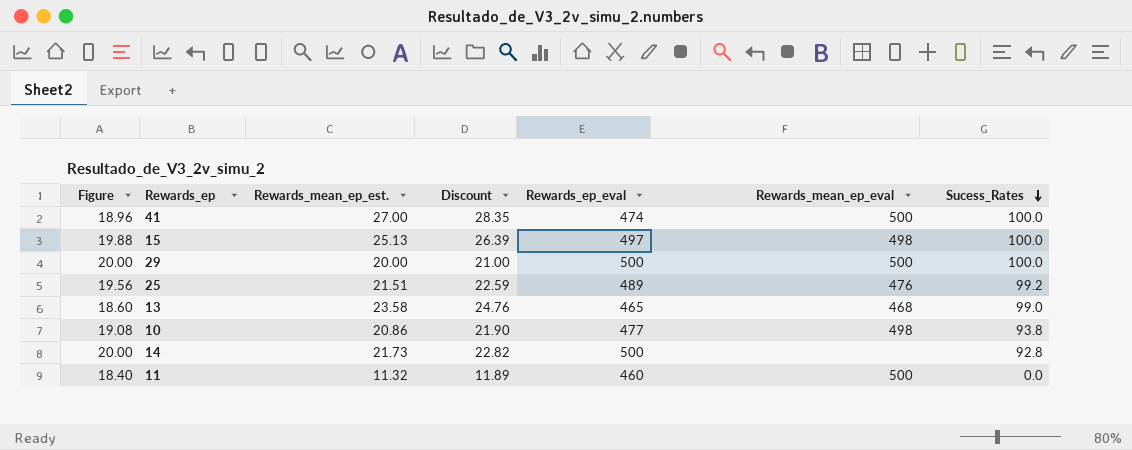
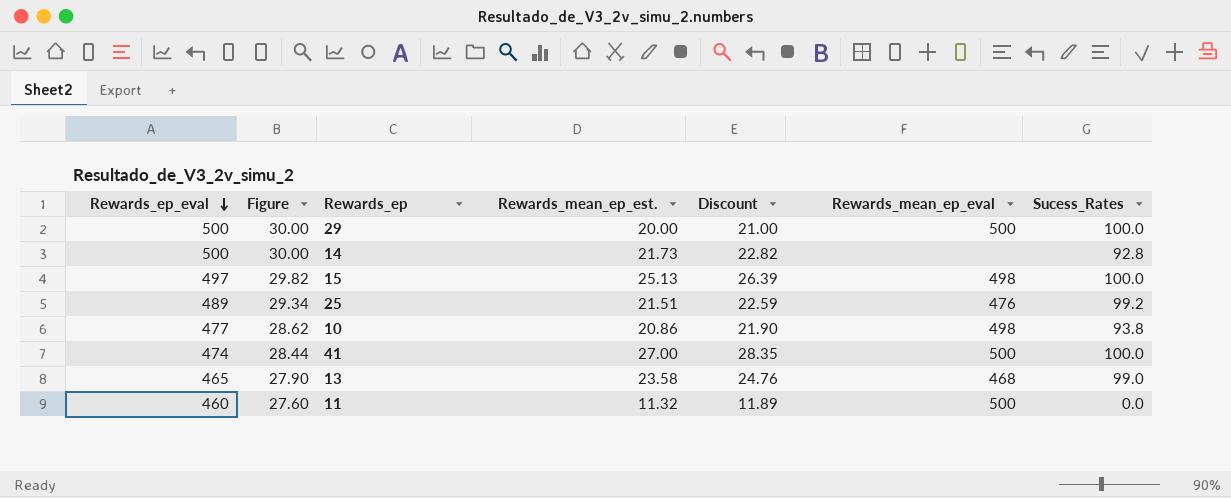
row order: Sucess_Rates descending -> Rewards_ep_eval descending
column Rewards_ep_eval | position: 5 -> 1
column Figure | formula: [Rewards_ep_eval] * 0.04 -> [Rewards_ep_eval] * 0.06

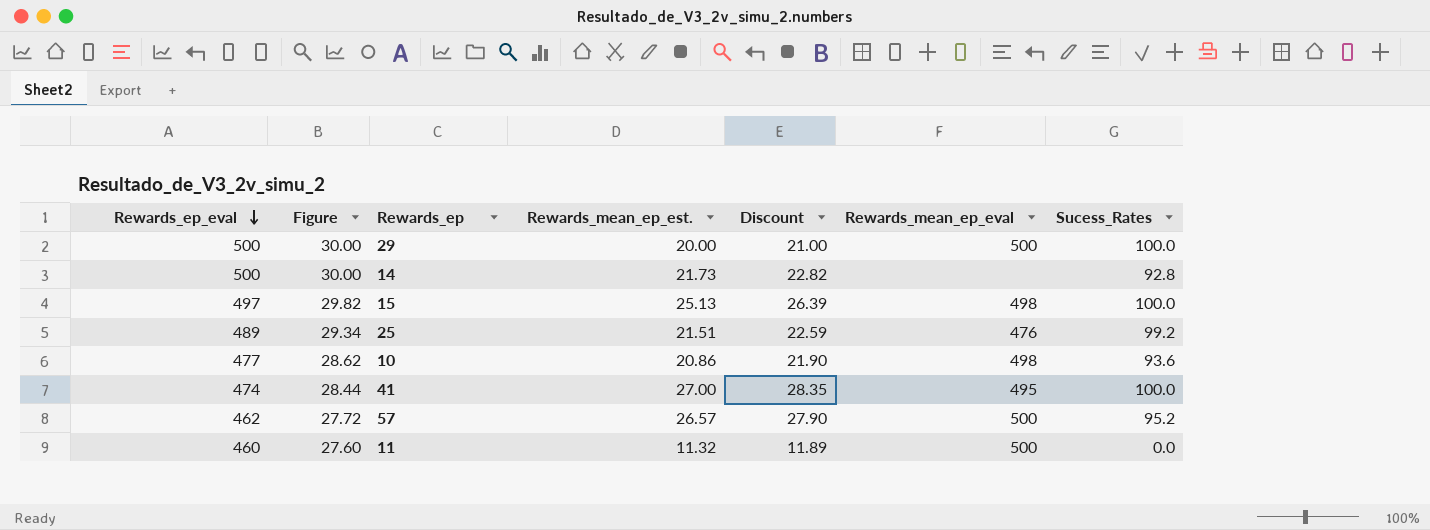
row 13: 465 | 27.90 | 23.58 | 24.76 | 468 | 99.0 -> none
10 | Sucess_Rates: 93.8 -> 93.6
41 | Rewards_mean_ep_eval: 500 -> 495
row 57: none -> 462 | 27.72 | 26.57 | 27.90 | 500 | 95.2

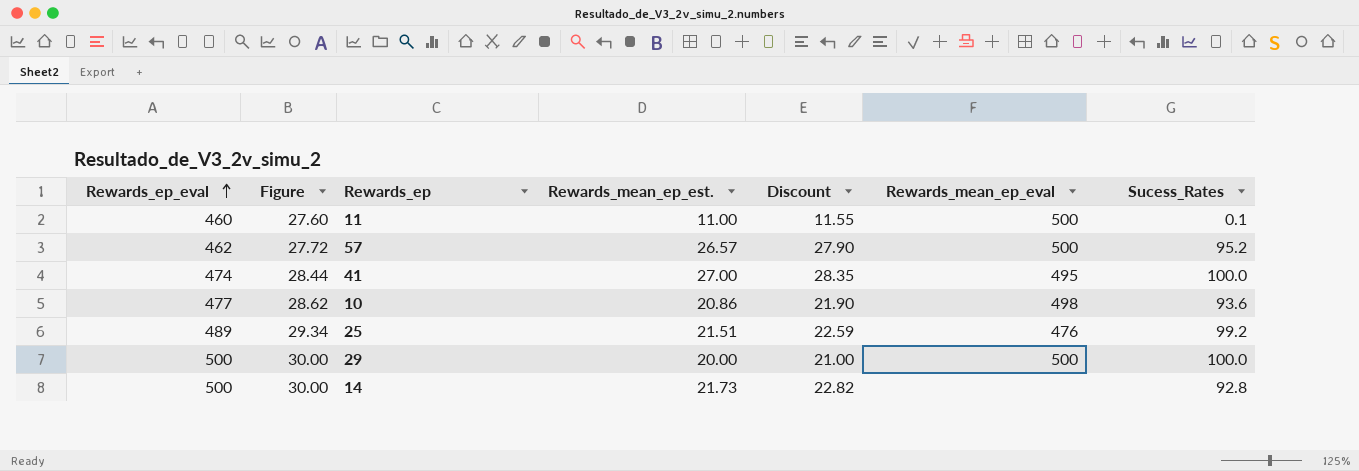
row order: Rewards_ep_eval descending -> Rewards_ep_eval ascending
row 15: 497 | 29.82 | 25.13 | 26.39 | 498 | 100.0 -> none
11 | Rewards_mean_ep_est.: 11.32 -> 11.00
11 | Discount: 11.89 -> 11.55
11 | Sucess_Rates: 0.0 -> 0.1

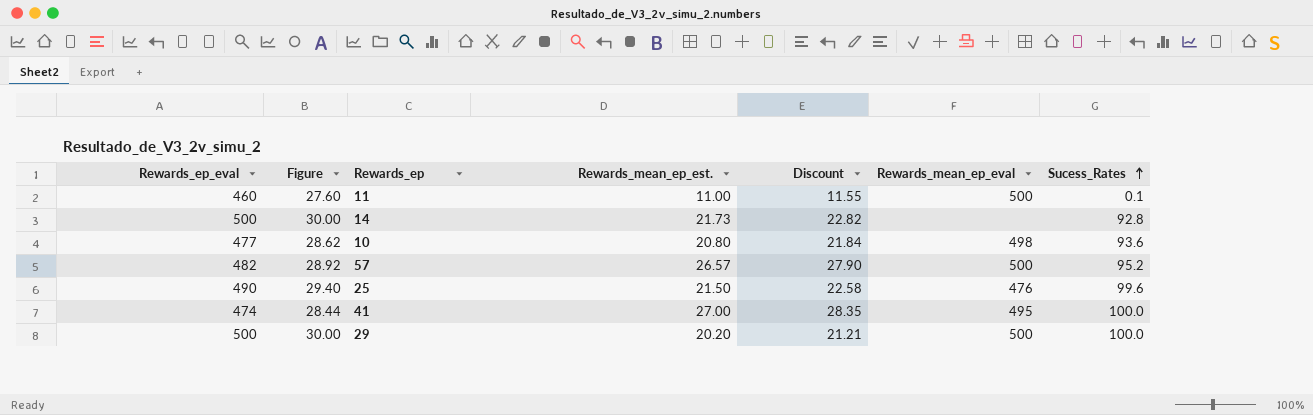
row order: Rewards_ep_eval ascending -> Sucess_Rates ascending
10 | Rewards_mean_ep_est.: 20.86 -> 20.80
10 | Discount: 21.90 -> 21.84
57 | Rewards_ep_eval: 462 -> 482
57 | Figure: 27.72 -> 28.92
25 | Rewards_ep_eval: 489 -> 490
25 | Figure: 29.34 -> 29.40
25 | Rewards_mean_ep_est.: 21.51 -> 21.50
25 | Discount: 22.59 -> 22.58
25 | Sucess_Rates: 99.2 -> 99.6
29 | Rewards_mean_ep_est.: 20.00 -> 20.20
29 | Discount: 21.00 -> 21.21

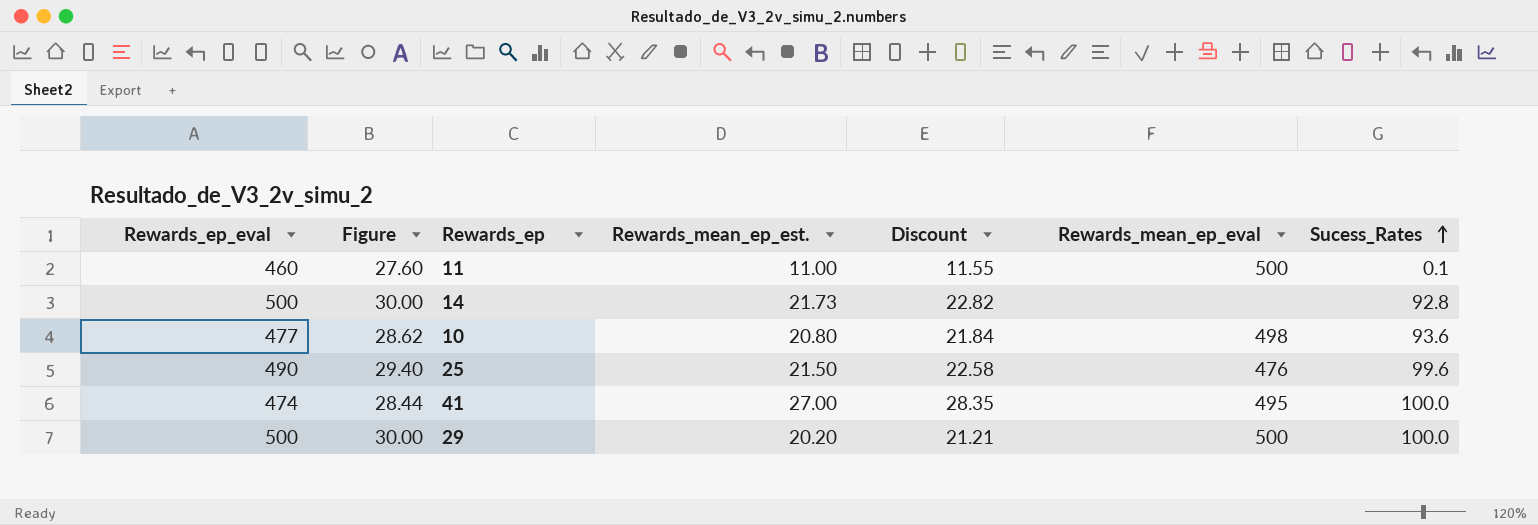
row 57: 482 | 28.92 | 26.57 | 27.90 | 500 | 95.2 -> none

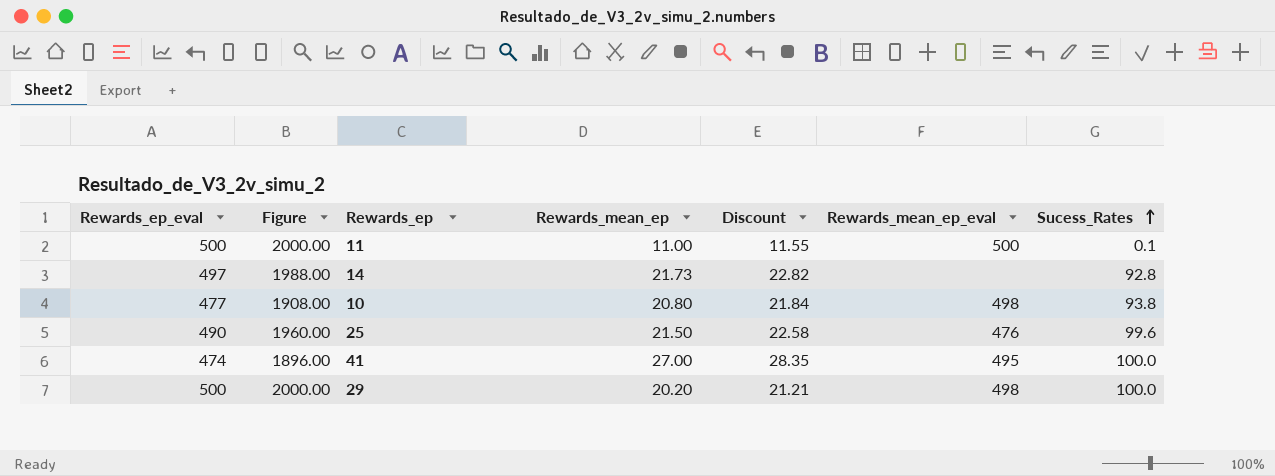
column Figure | formula: [Rewards_ep_eval] * 0.06 -> [Rewards_ep_eval] * 4
column name: Rewards_mean_ep_est. -> Rewards_mean_ep
11 | Rewards_ep_eval: 460 -> 500
14 | Rewards_ep_eval: 500 -> 497
10 | Sucess_Rates: 93.6 -> 93.8
29 | Rewards_mean_ep_eval: 500 -> 498

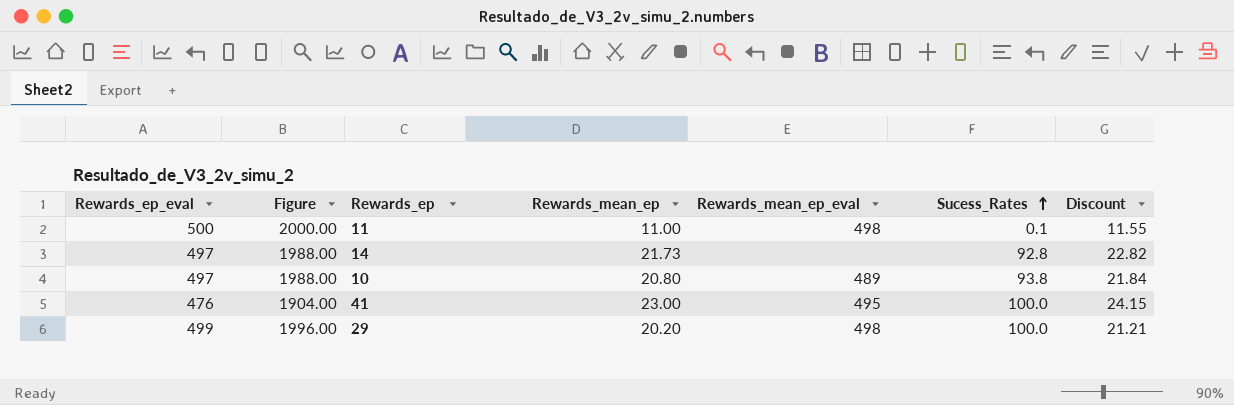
column Discount | position: 5 -> 7
row 25: 490 | 1960.00 | 21.50 | 22.58 | 476 | 99.6 -> none
11 | Rewards_mean_ep_eval: 500 -> 498
10 | Rewards_ep_eval: 477 -> 497
10 | Figure: 1908.00 -> 1988.00
10 | Rewards_mean_ep_eval: 498 -> 489
41 | Rewards_ep_eval: 474 -> 476
41 | Figure: 1896.00 -> 1904.00
41 | Rewards_mean_ep: 27.00 -> 23.00
41 | Discount: 28.35 -> 24.15
29 | Rewards_ep_eval: 500 -> 499
29 | Figure: 2000.00 -> 1996.00

